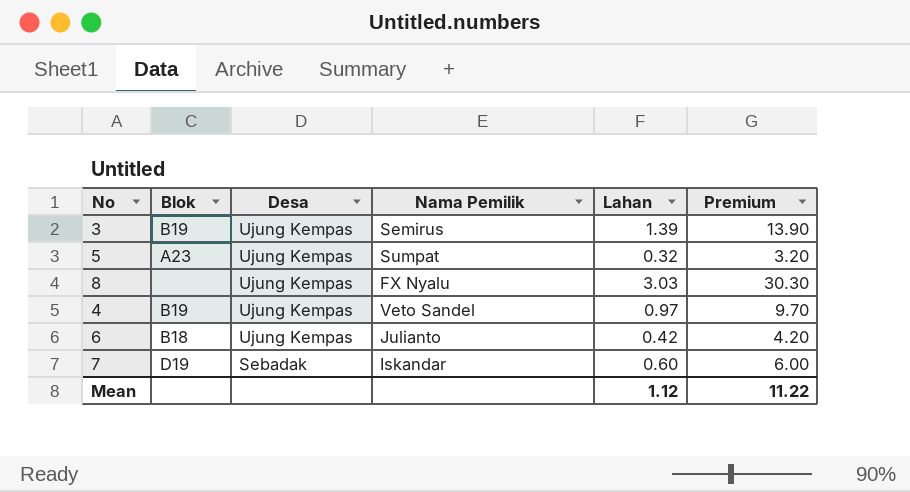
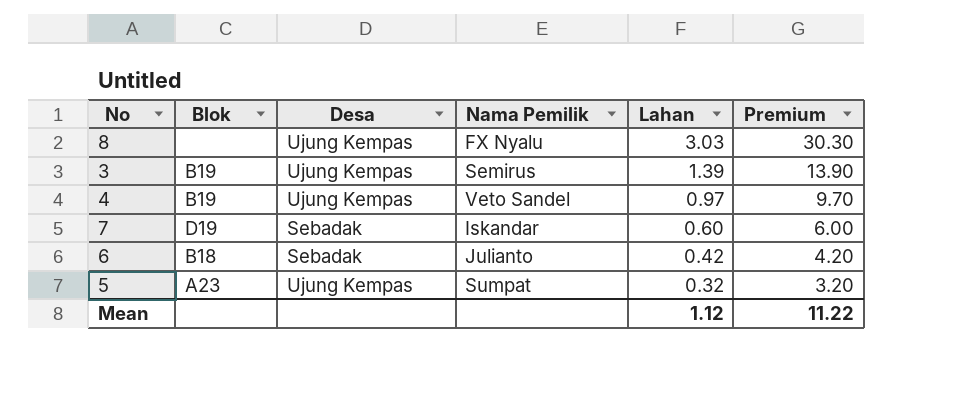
row order: Desa descending -> Lahan descending
6 | Desa: Ujung Kempas -> Sebadak

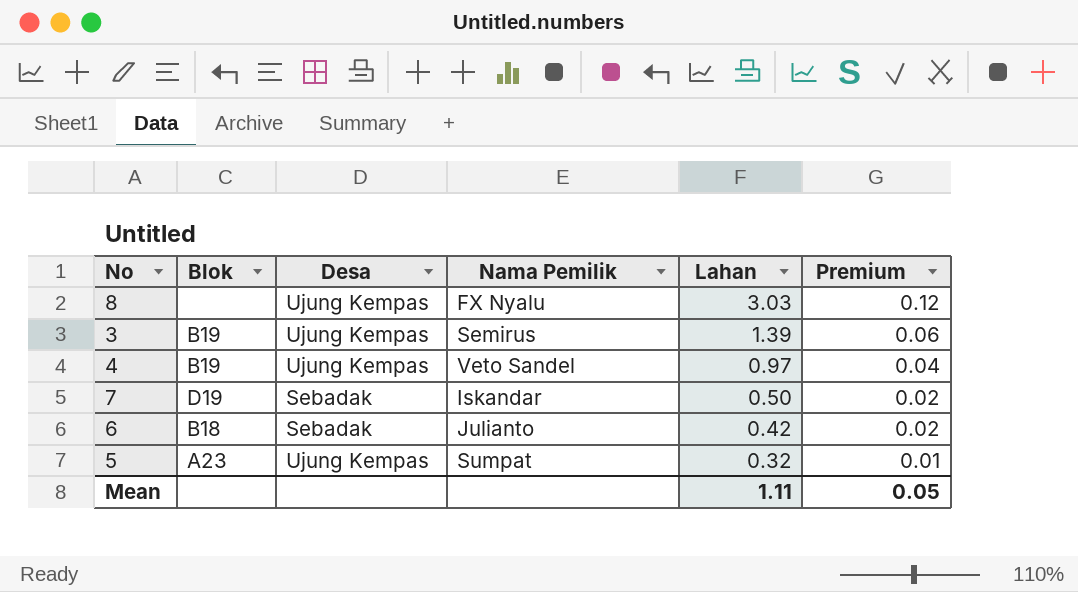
column Premium | formula: [Lahan] * 10 -> [Lahan] * 0.04
7 | Lahan: 0.60 -> 0.50
Mean | Lahan: 1.12 -> 1.11
Mean | Premium: 11.22 -> 0.05

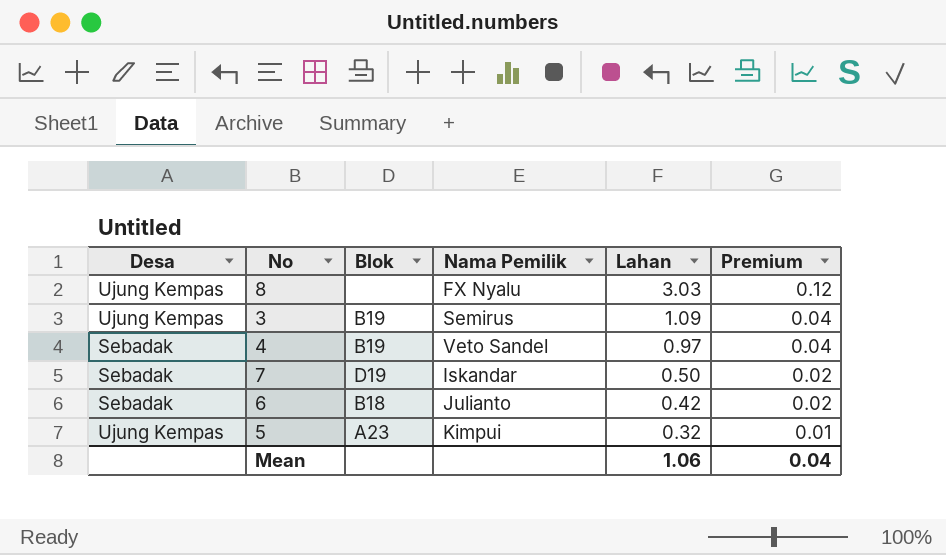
column Desa | position: 3 -> 1
3 | Lahan: 1.39 -> 1.09
3 | Premium: 0.06 -> 0.04
4 | Desa: Ujung Kempas -> Sebadak
5 | Nama Pemilik: Sumpat -> Kimpui
Mean | Lahan: 1.11 -> 1.06
Mean | Premium: 0.05 -> 0.04

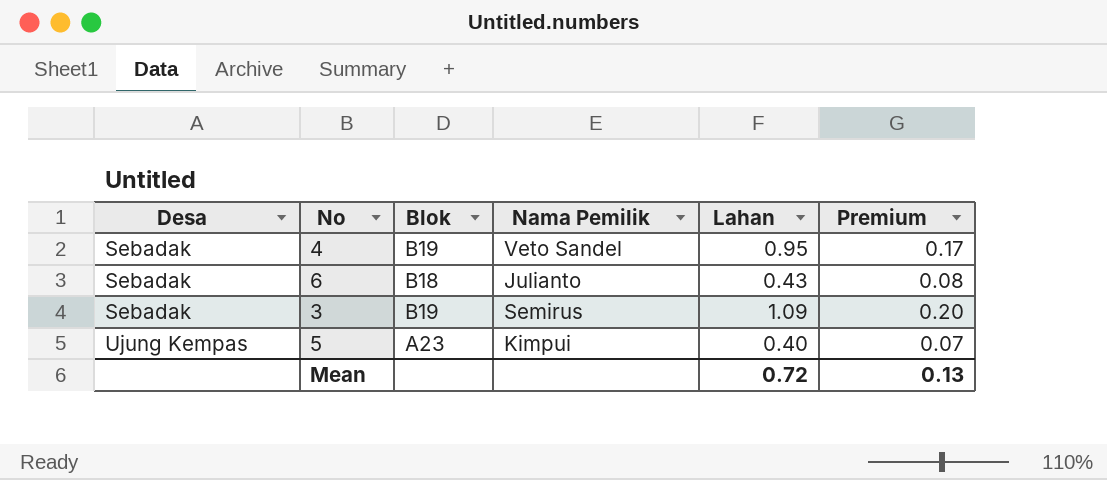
row order: Lahan descending -> Desa ascending
column Premium | formula: [Lahan] * 0.04 -> [Lahan] * 0.18
row 8: Ujung Kempas | none | FX Nyalu | 3.03 | 0.12 -> none
row 7: Sebadak | D19 | Iskandar | 0.50 | 0.02 -> none
4 | Lahan: 0.97 -> 0.95
6 | Lahan: 0.42 -> 0.43
3 | Desa: Ujung Kempas -> Sebadak
5 | Lahan: 0.32 -> 0.40
Mean | Lahan: 1.06 -> 0.72
Mean | Premium: 0.04 -> 0.13

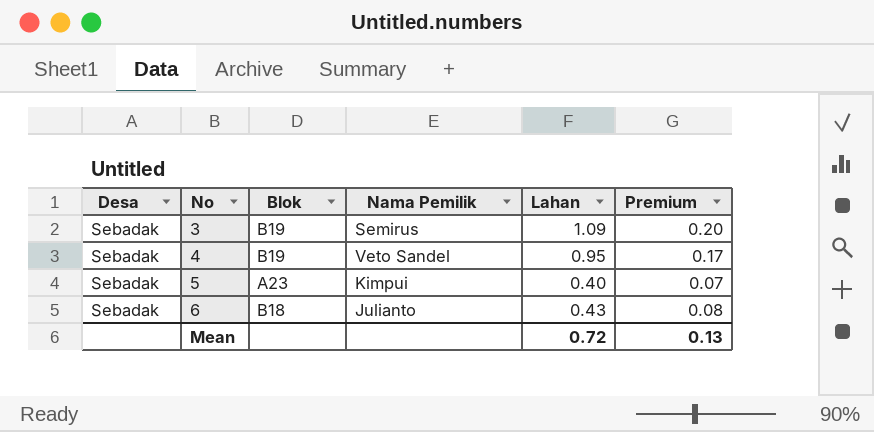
row order: Desa ascending -> No ascending
5 | Desa: Ujung Kempas -> Sebadak

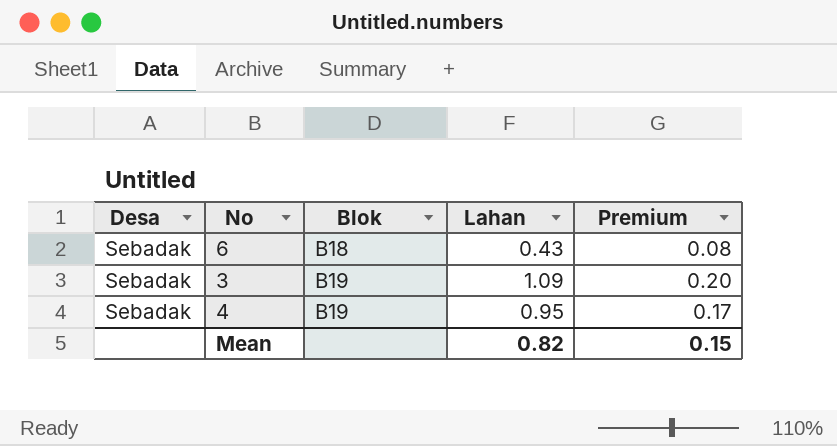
row order: No ascending -> Blok ascending
column Nama Pemilik | position: 4 -> none
row 5: Sebadak | A23 | Kimpui | 0.40 | 0.07 -> none
Mean | Lahan: 0.72 -> 0.82
Mean | Premium: 0.13 -> 0.15

